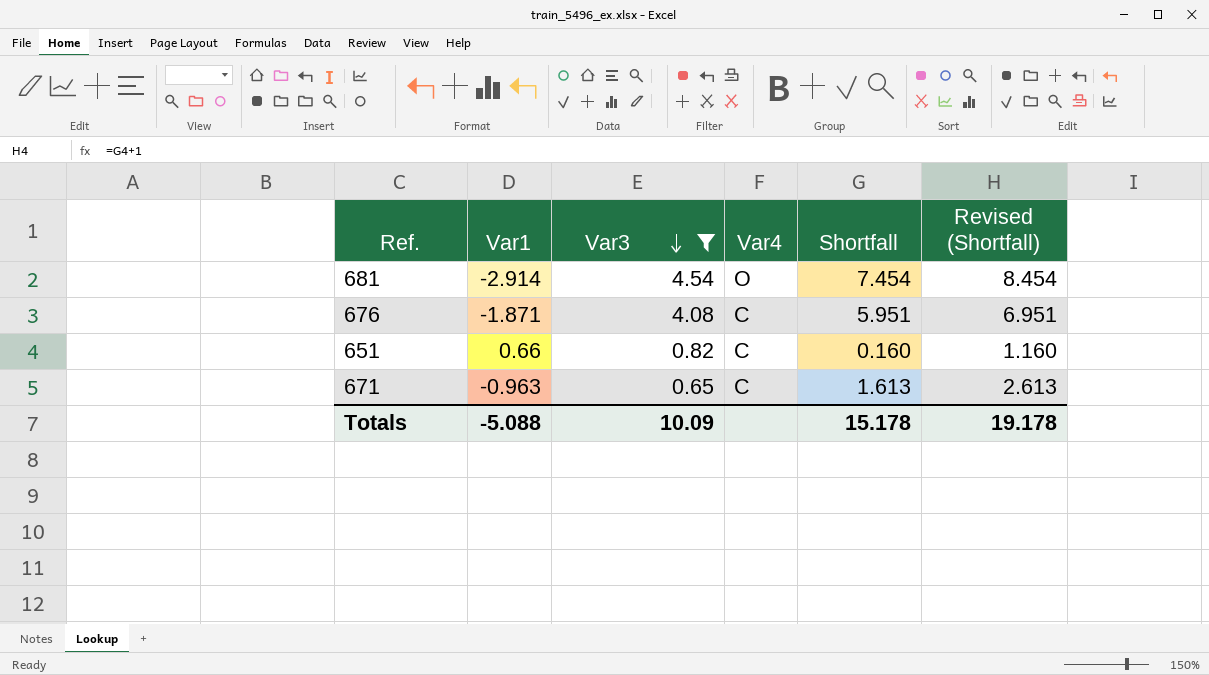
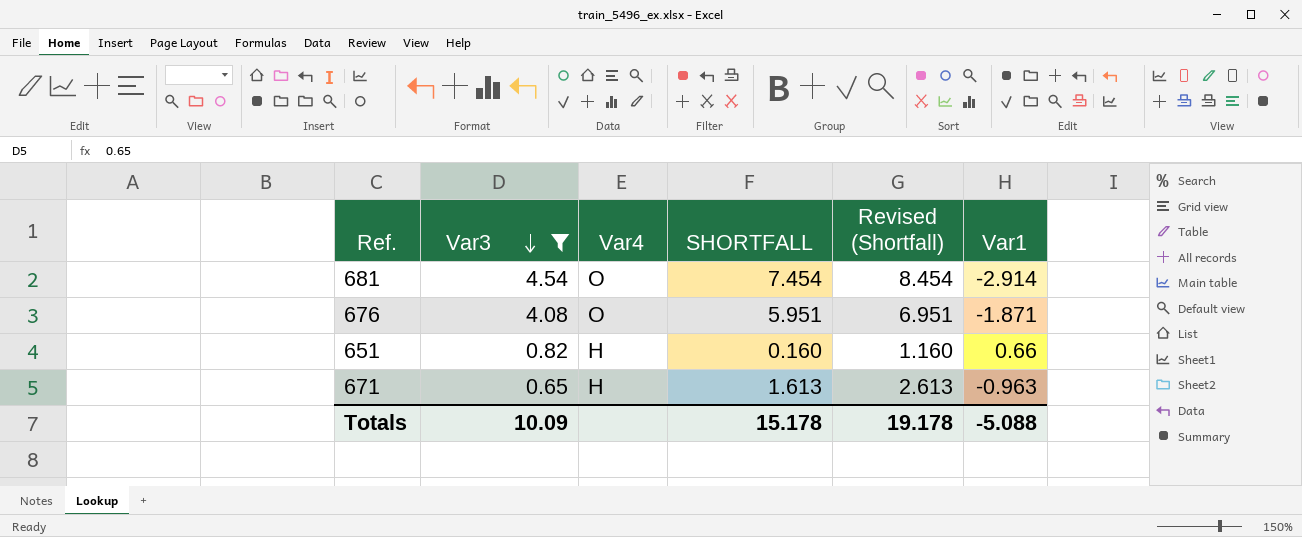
column name: Shortfall -> SHORTFALL
column Var1 | position: 2 -> 6
676 | Var4: C -> O
651 | Var4: C -> H
671 | Var4: C -> H

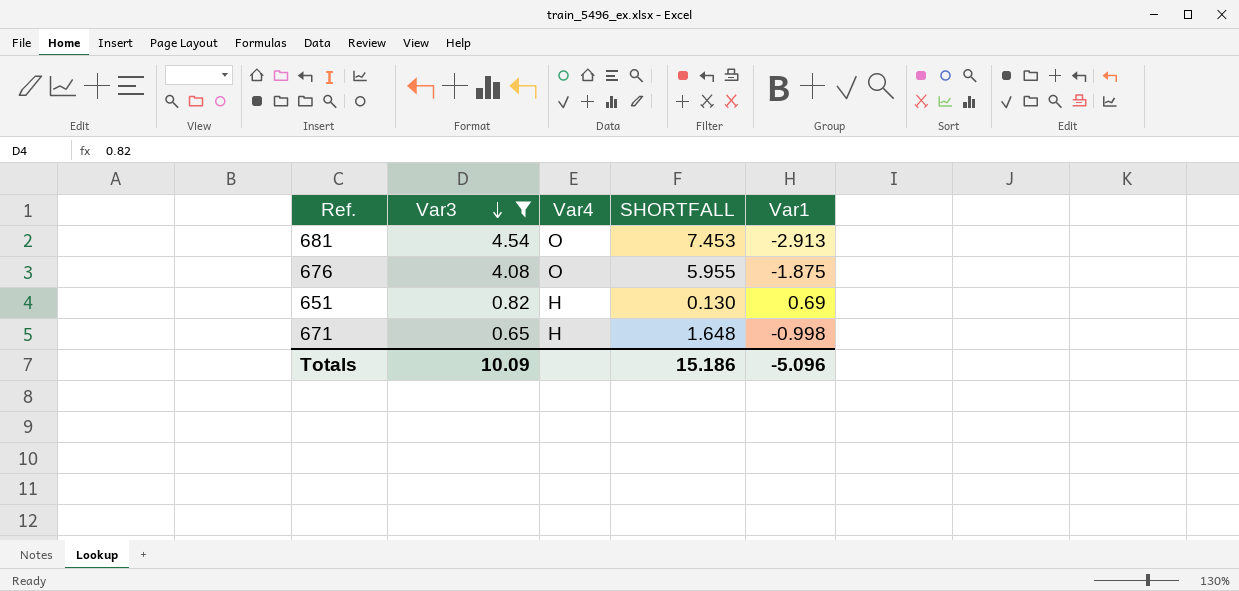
column Revised (Shortfall) | formula: [SHORTFALL] + 1 -> none
681 | SHORTFALL: 7.454 -> 7.453
681 | Var1: -2.914 -> -2.913
676 | SHORTFALL: 5.951 -> 5.955
676 | Var1: -1.871 -> -1.875
651 | SHORTFALL: 0.160 -> 0.130
651 | Var1: 0.66 -> 0.69
671 | SHORTFALL: 1.613 -> 1.648
671 | Var1: -0.963 -> -0.998
Totals | SHORTFALL: 15.178 -> 15.186
Totals | Var1: -5.088 -> -5.096

